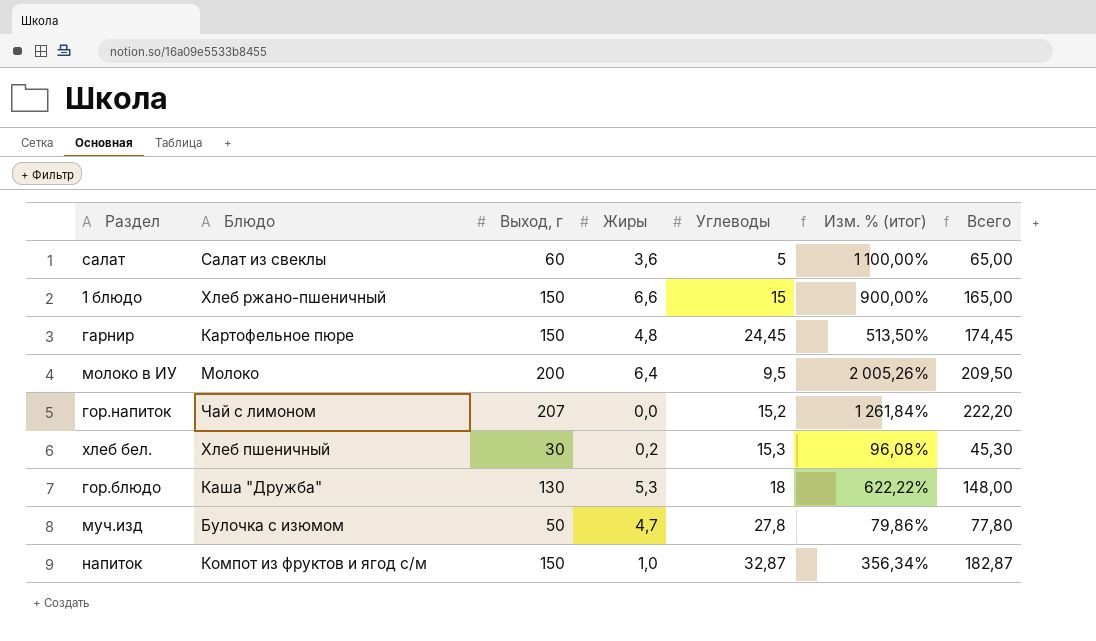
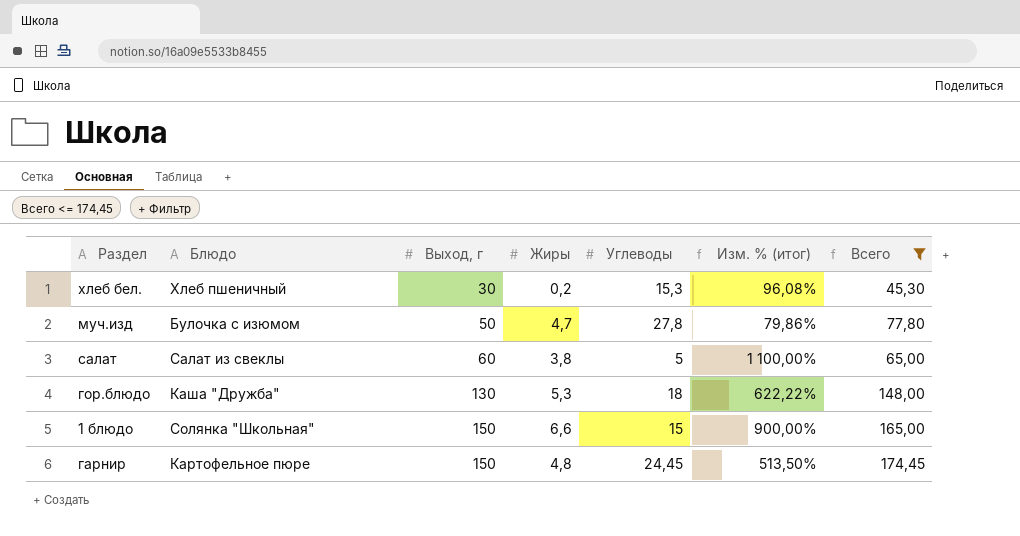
filter: none -> Всего <= 174,45
row order: none -> Выход, г ascending
салат | Жиры: 3,6 -> 3,8
1 блюдо | Блюдо: Хлеб ржано-пшеничный -> Солянка "Школьная"

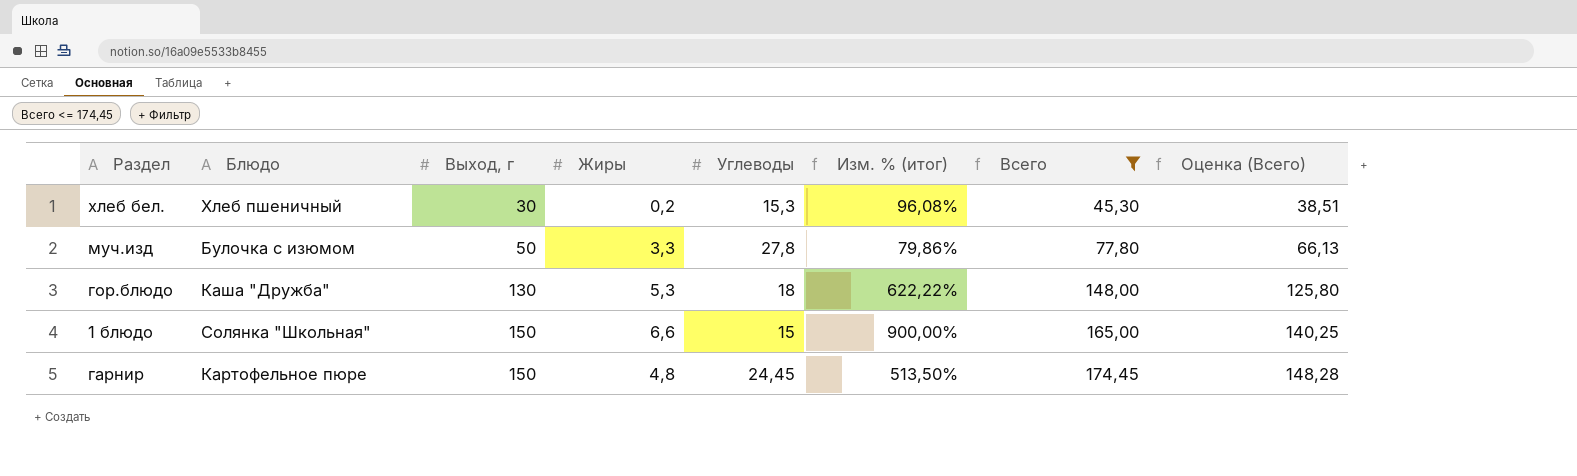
column Оценка (Всего) | formula: none -> [Всего] * 0,85
row салат: Салат из свеклы | 60 | 3,8 | 5 | 1 100,00% | 65,00 -> none
муч.изд | Жиры: 4,7 -> 3,3

